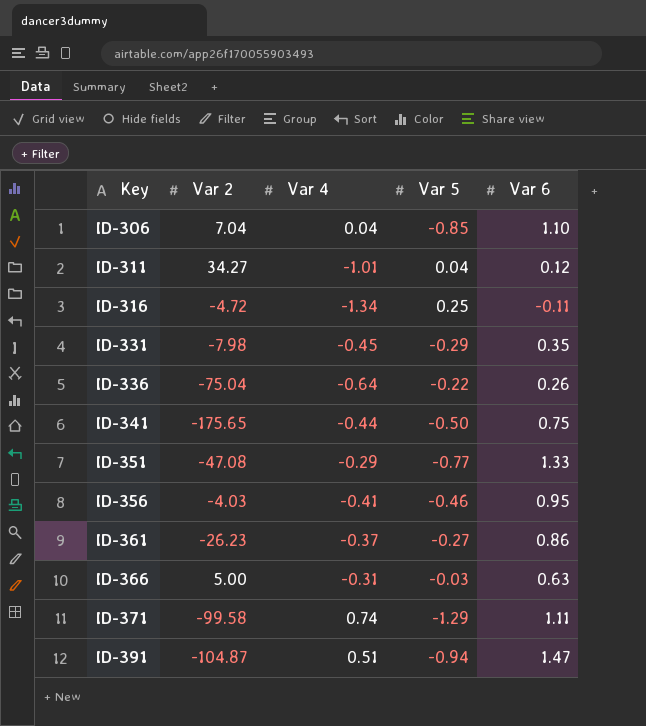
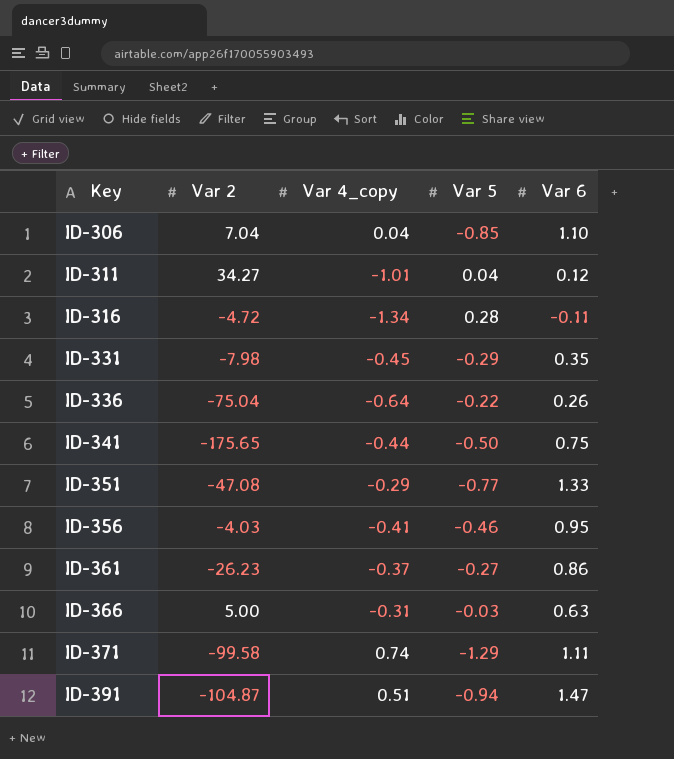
column name: Var 4 -> Var 4_copy
ID-316 | Var 5: 0.25 -> 0.28

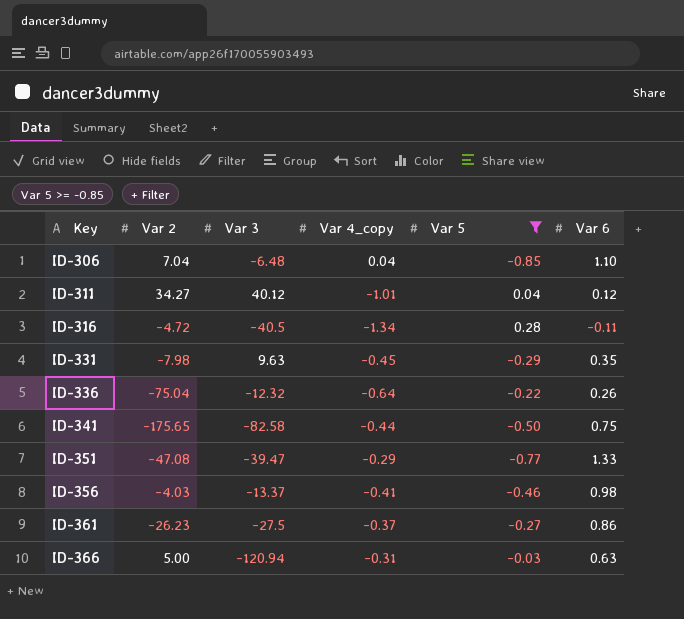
filter: none -> Var 5 >= -0.85
column Var 3 | position: none -> 3
ID-356 | Var 6: 0.95 -> 0.98

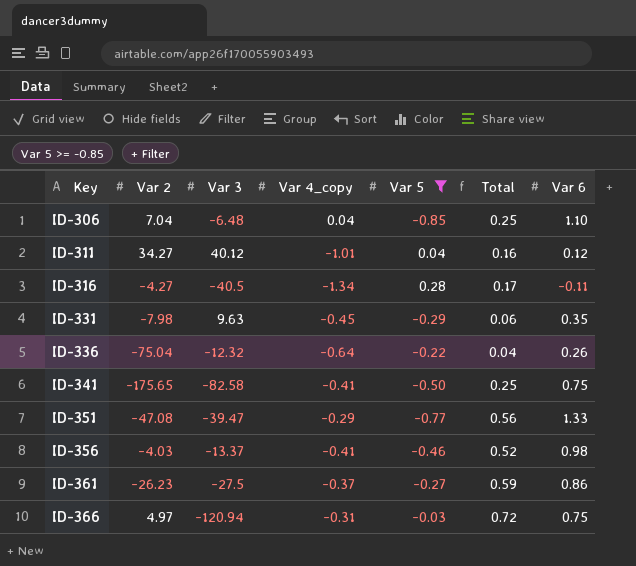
column Total | formula: none -> [Var 5] + [Var 6]
ID-316 | Var 2: -4.72 -> -4.27
ID-341 | Var 4_copy: -0.44 -> -0.41
ID-366 | Var 2: 5.00 -> 4.97
ID-366 | Var 6: 0.63 -> 0.75

